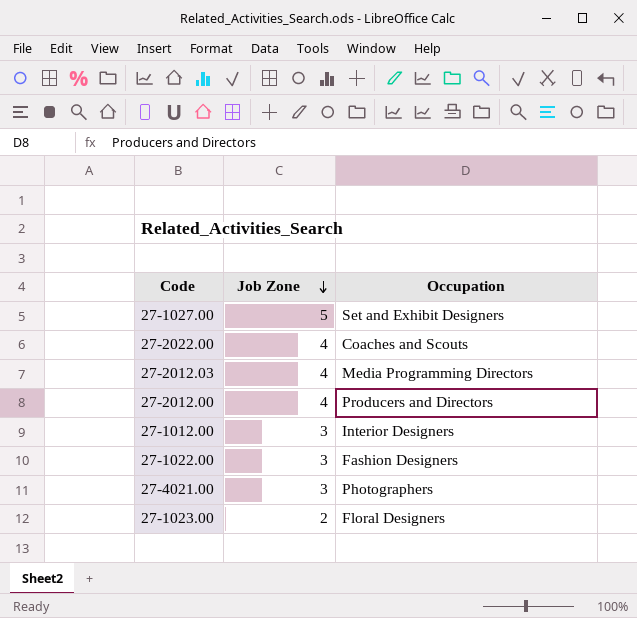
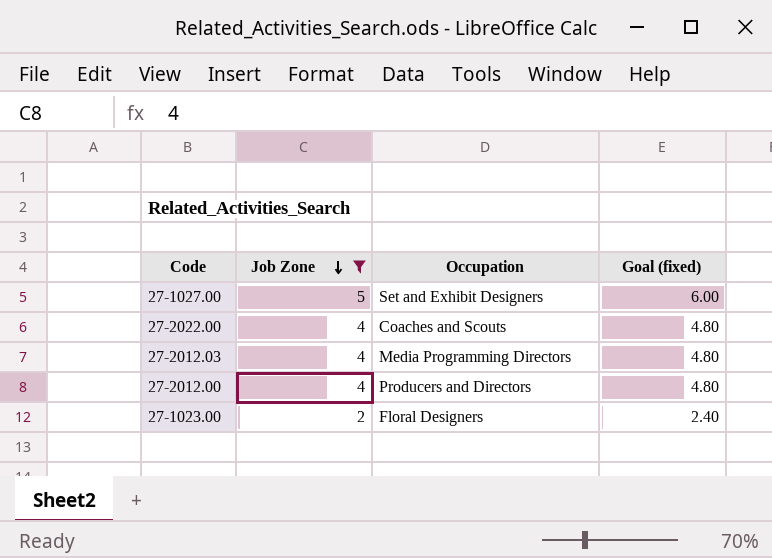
filter: none -> Job Zone != 3
column Goal (fixed) | formula: none -> [Job Zone] * 1.2

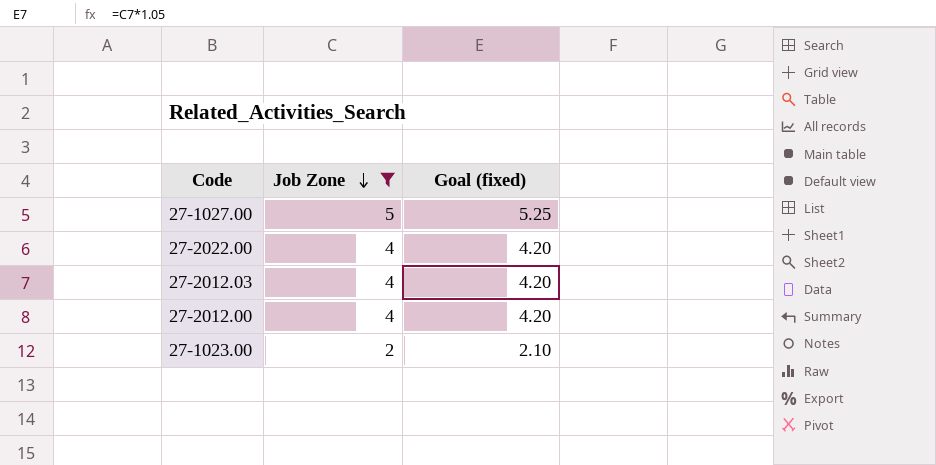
column Occupation | position: 3 -> none
column Goal (fixed) | formula: [Job Zone] * 1.2 -> [Job Zone] * 1.05

